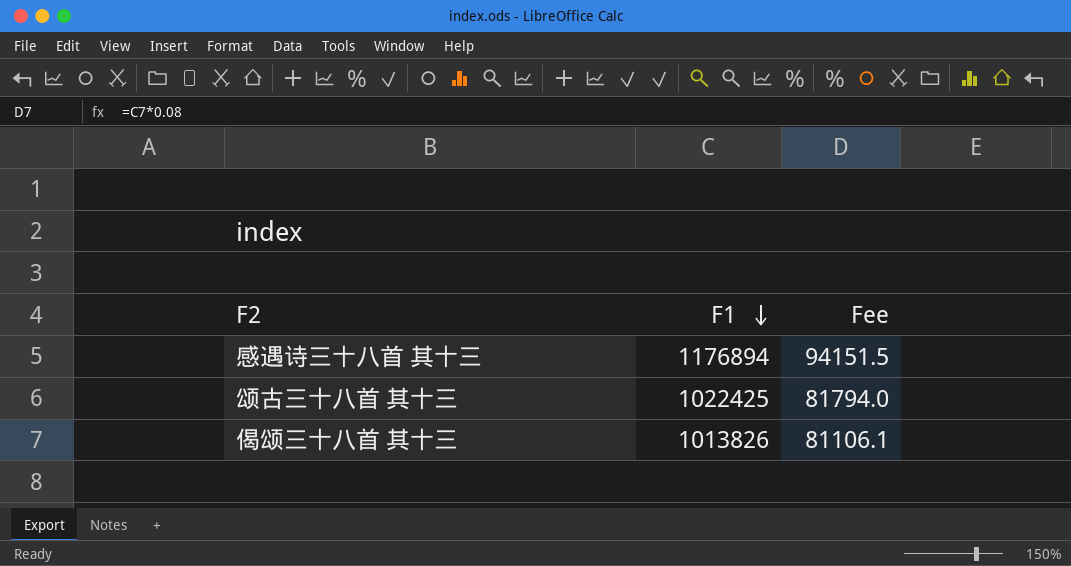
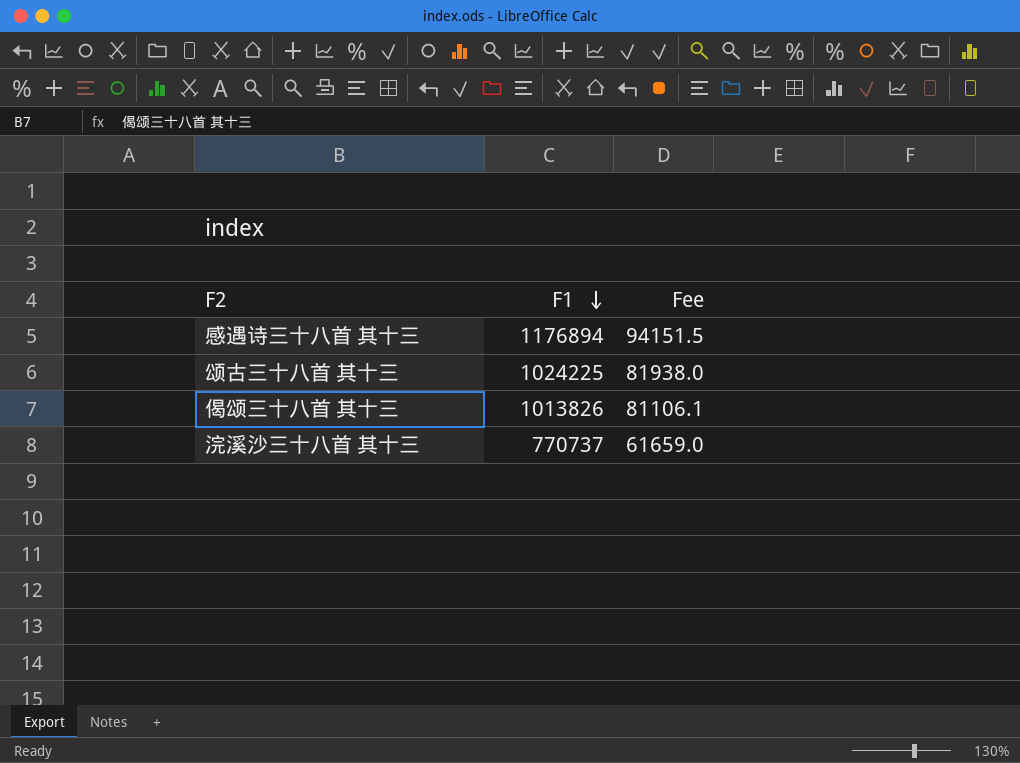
颂古三十八首 其十三 | F1: 1022425 -> 1024225
颂古三十八首 其十三 | Fee: 81794.0 -> 81938.0
row 浣溪沙三十八首 其十三: none -> 770737 | 61659.0

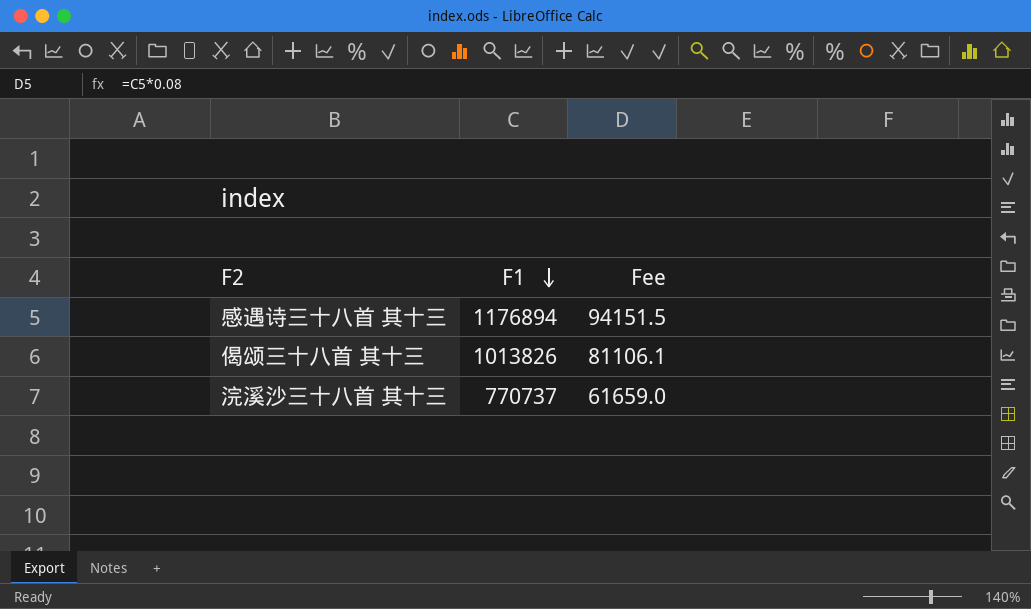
row 颂古三十八首 其十三: 1024225 | 81938.0 -> none

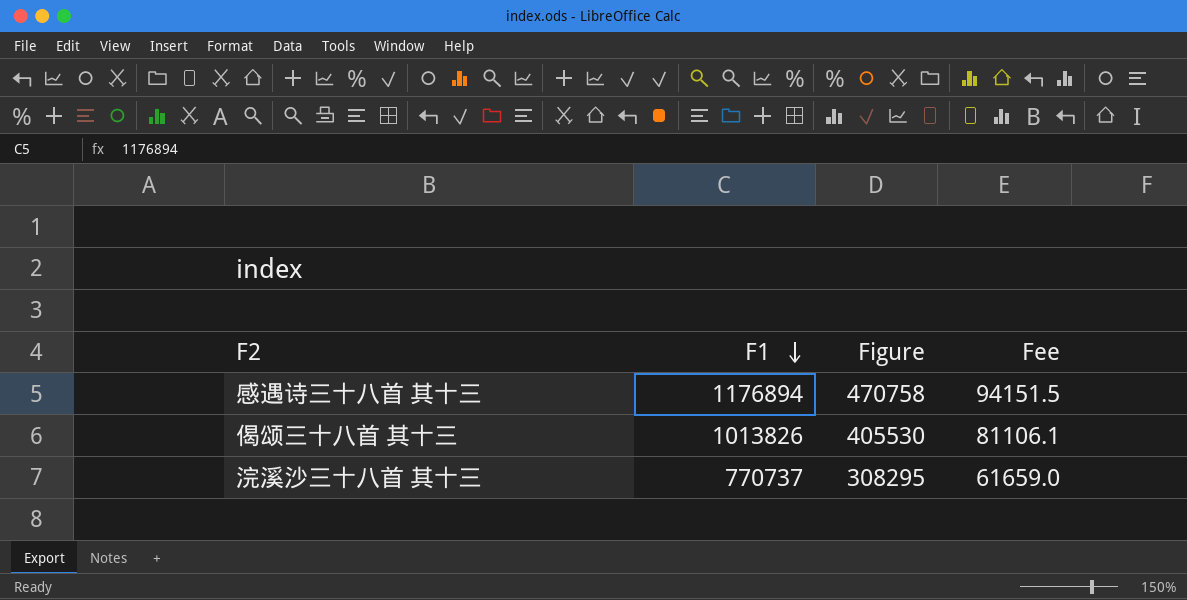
column Figure | formula: none -> [F1] * 0.4

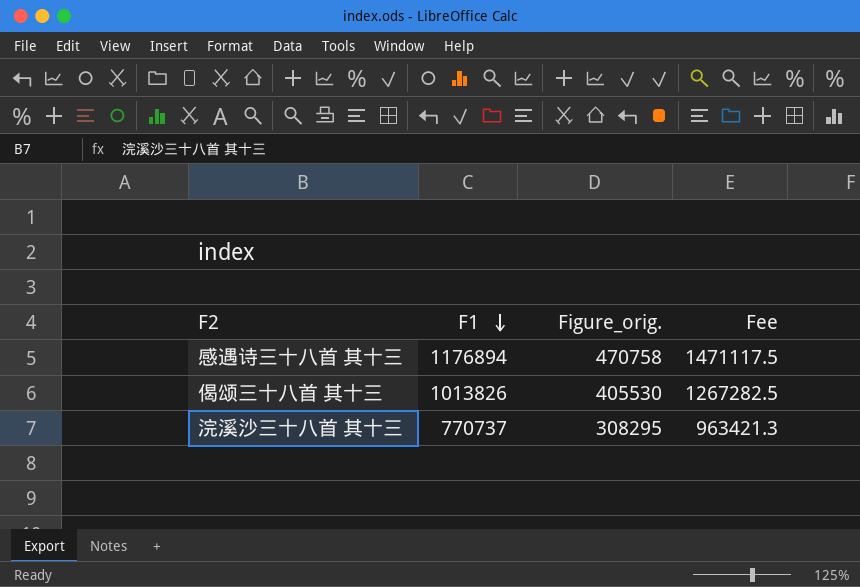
column name: Figure -> Figure_orig.
column Fee | formula: [F1] * 0.08 -> [F1] * 1.25

